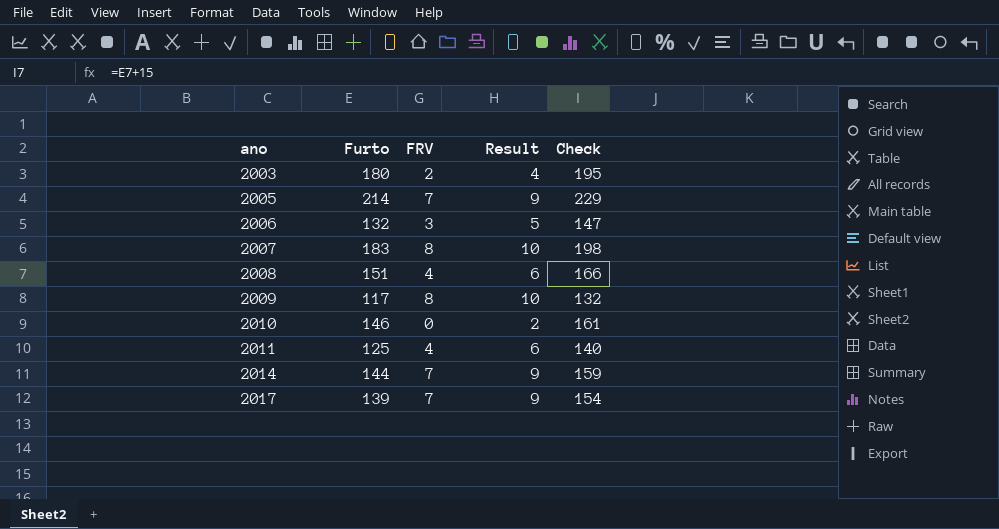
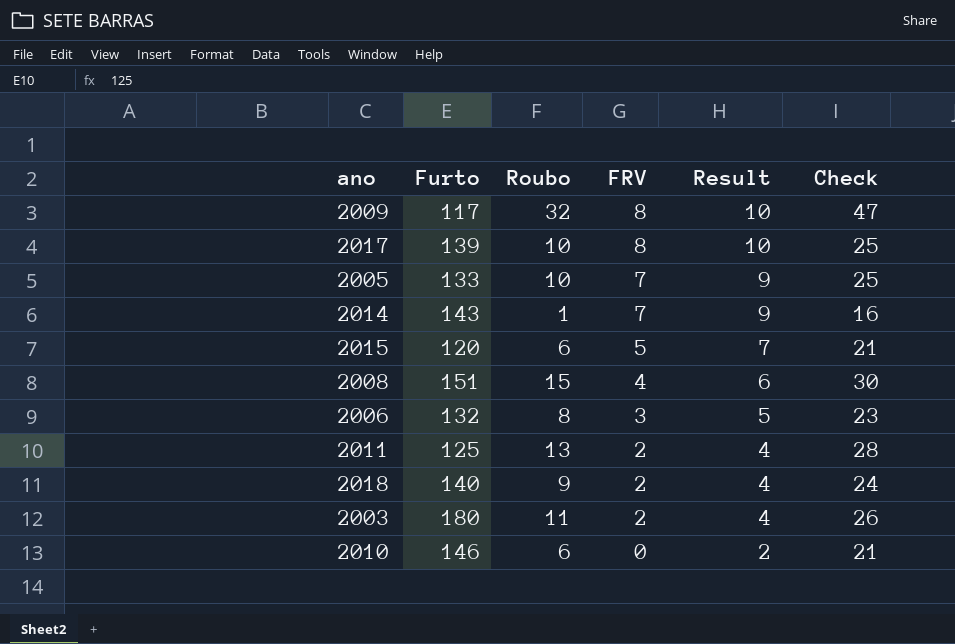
row order: ano ascending -> FRV descending
column Roubo | position: none -> 3
column Check | formula: [Furto] + 15 -> [Roubo] + 15
row 2007: 183 | 8 | 10 | 198 -> none
2017 | FRV: 7 -> 8
2017 | Result: 9 -> 10
2005 | Furto: 214 -> 133
2014 | Furto: 144 -> 143
row 2015: none -> 120 | 6 | 5 | 7 | 21
2011 | FRV: 4 -> 2
2011 | Result: 6 -> 4
row 2018: none -> 140 | 9 | 2 | 4 | 24

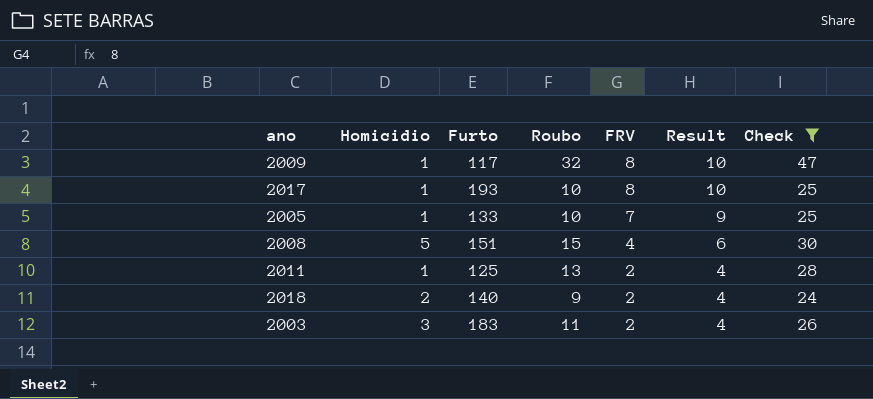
filter: none -> Check >= 24
column Homicidio | position: none -> 2
2017 | Furto: 139 -> 193
2003 | Furto: 180 -> 183

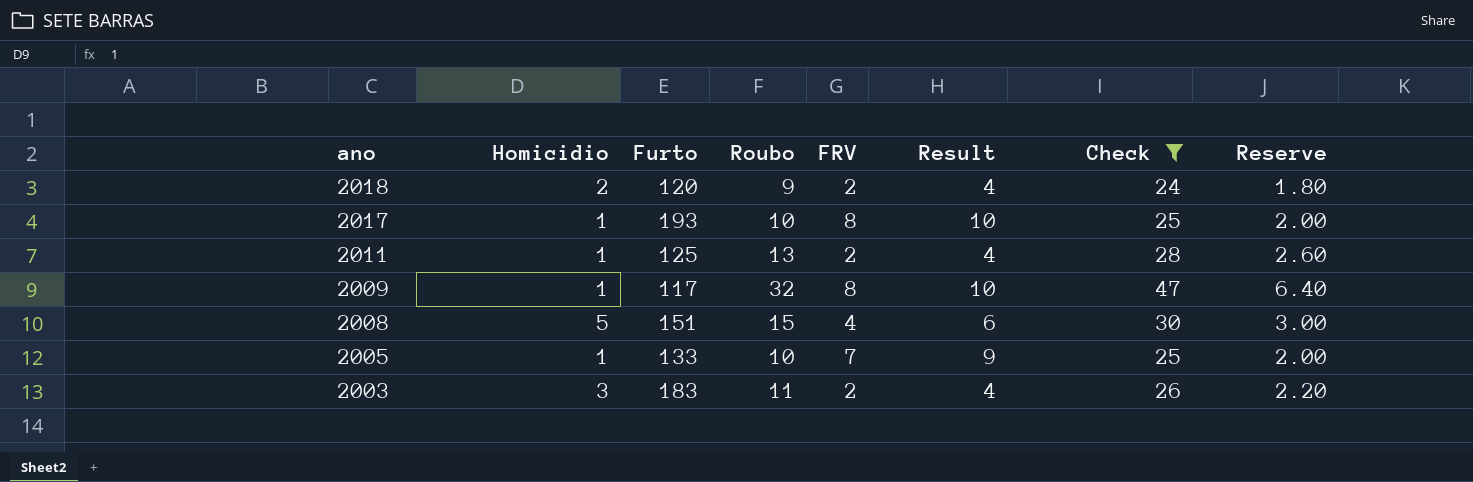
row order: FRV descending -> ano descending
column Reserve | formula: none -> [Roubo] * 0.2
2018 | Furto: 140 -> 120

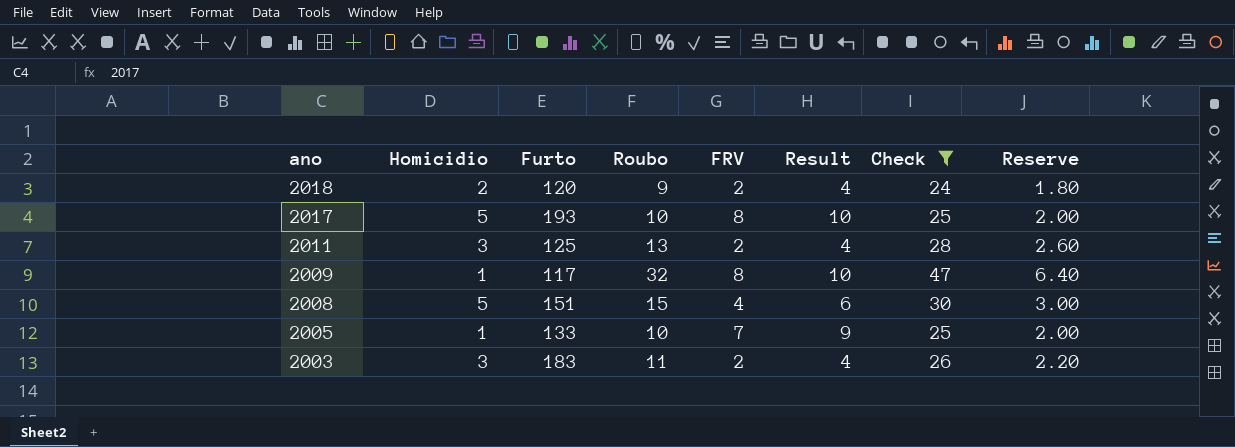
2017 | Homicidio: 1 -> 5
2011 | Homicidio: 1 -> 3

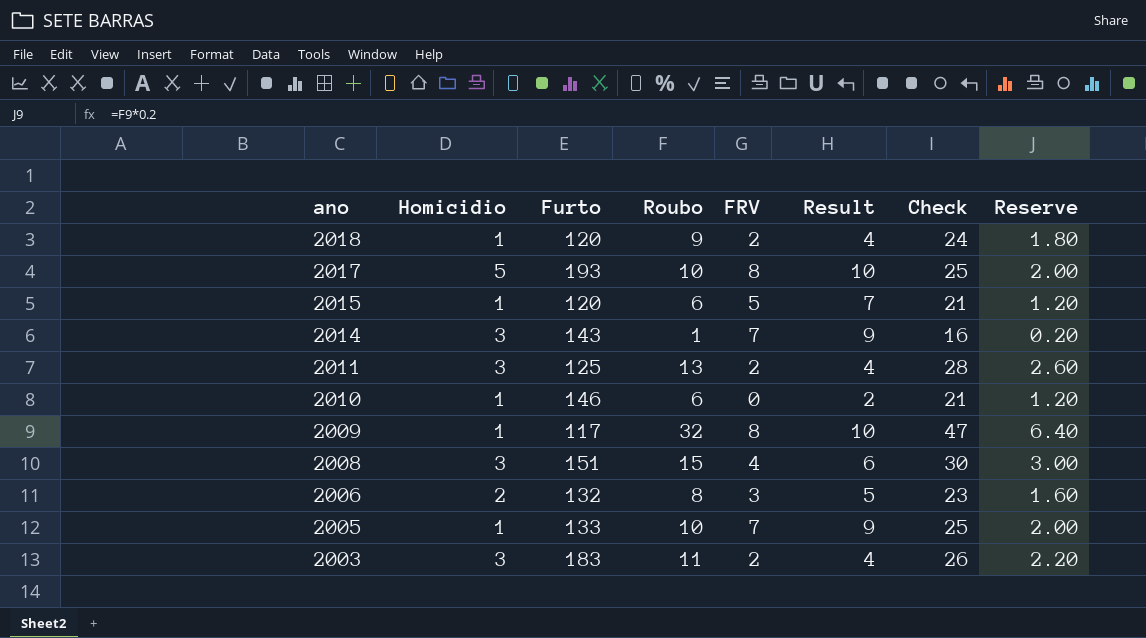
filter: Check >= 24 -> none
2018 | Homicidio: 2 -> 1
2008 | Homicidio: 5 -> 3

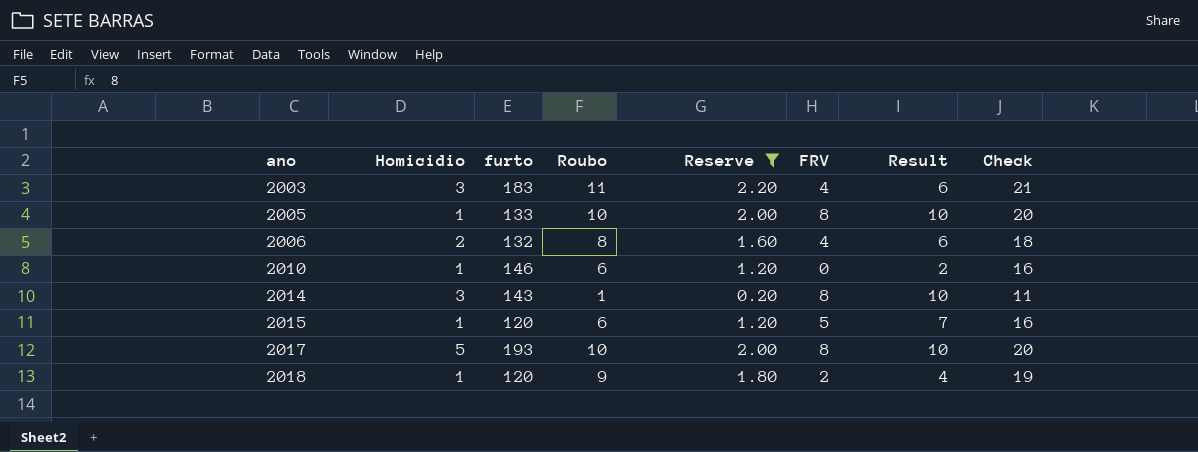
filter: none -> Reserve <= 2.20
row order: ano descending -> ano ascending
column name: Furto -> furto
column Reserve | position: 8 -> 5
column Check | formula: [Roubo] + 15 -> [Roubo] + 10
2003 | FRV: 2 -> 4
2003 | Result: 4 -> 6
2005 | FRV: 7 -> 8
2005 | Result: 9 -> 10
2006 | FRV: 3 -> 4
2006 | Result: 5 -> 6
2014 | FRV: 7 -> 8
2014 | Result: 9 -> 10

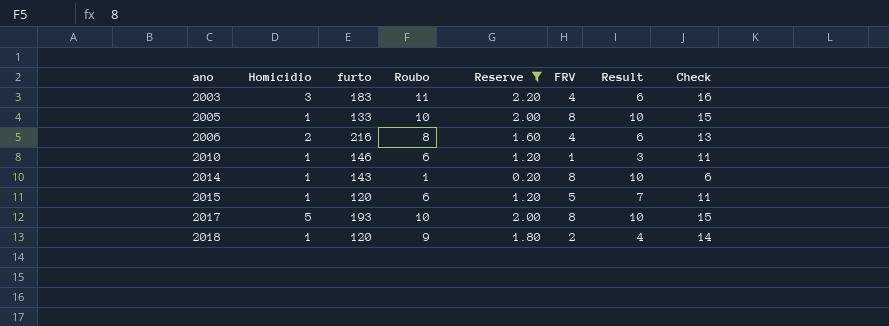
column Check | formula: [Roubo] + 10 -> [Roubo] + 5
2006 | furto: 132 -> 216
2010 | FRV: 0 -> 1
2010 | Result: 2 -> 3
2014 | Homicidio: 3 -> 1

